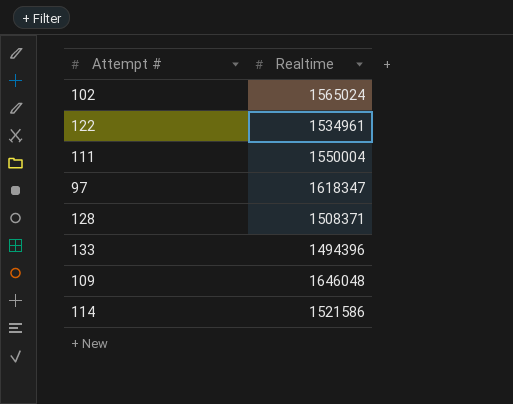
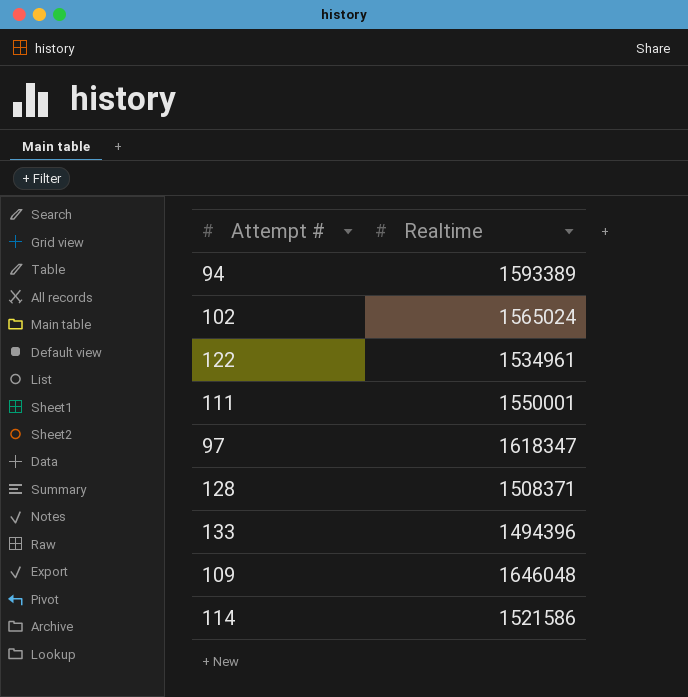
row 94: none -> 1593389
111 | Realtime: 1550004 -> 1550001

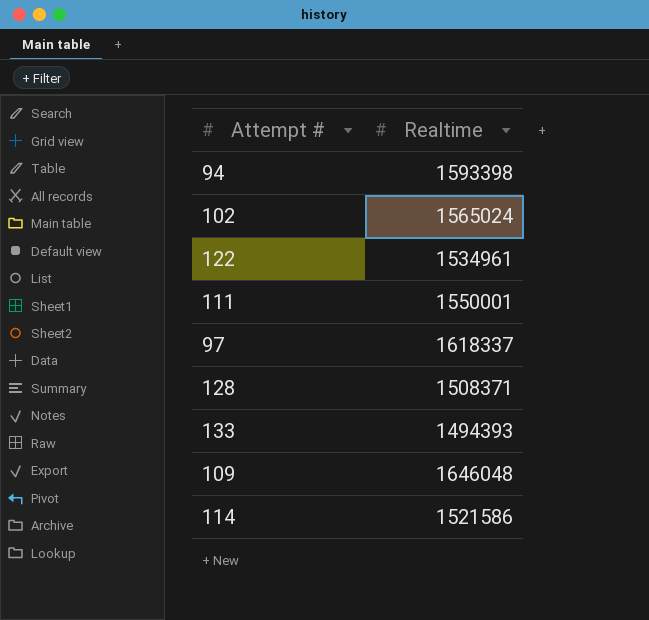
94 | Realtime: 1593389 -> 1593398
97 | Realtime: 1618347 -> 1618337
133 | Realtime: 1494396 -> 1494393

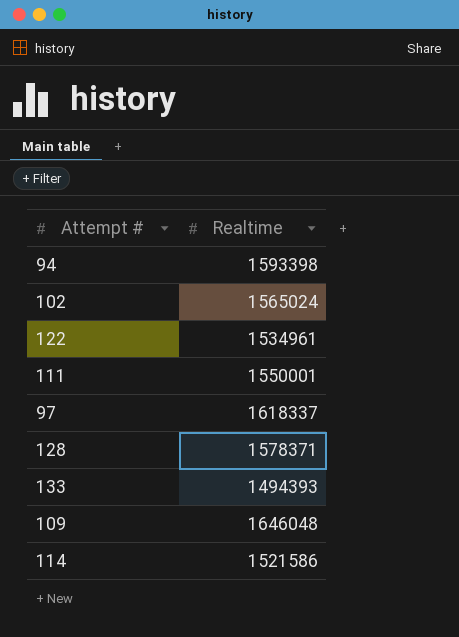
128 | Realtime: 1508371 -> 1578371

